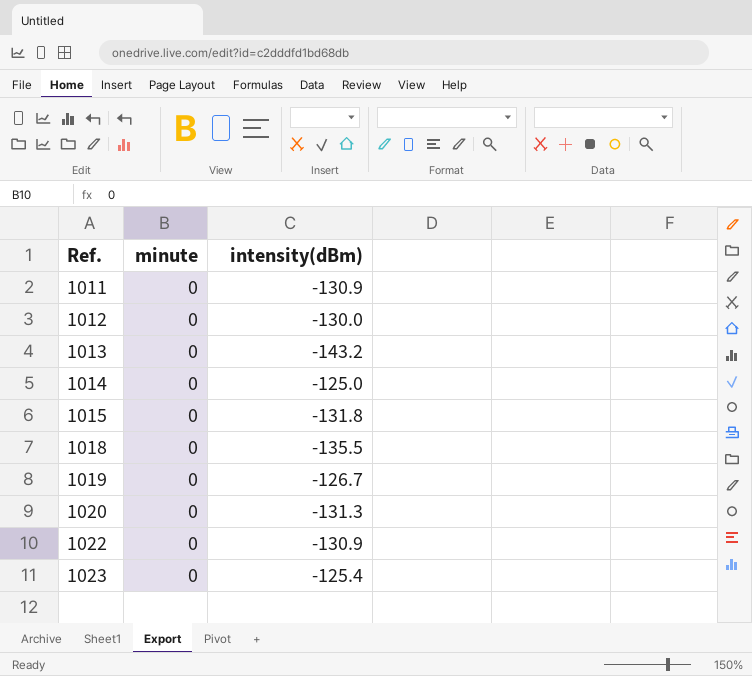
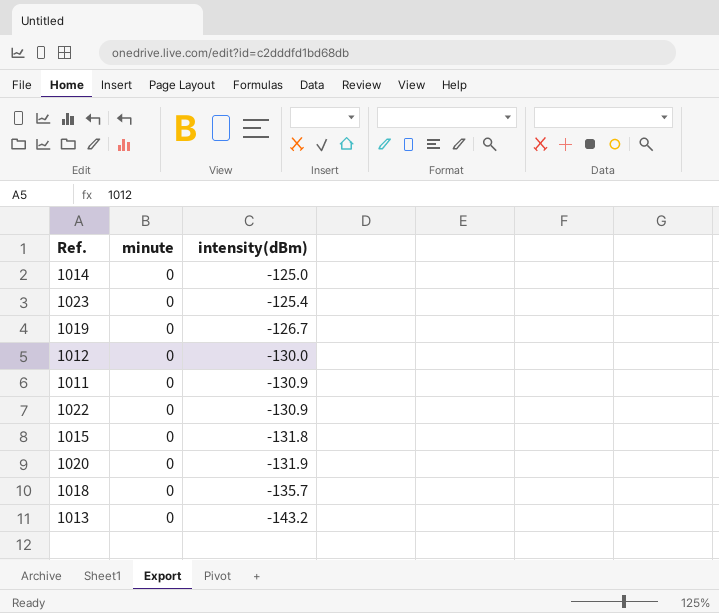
row order: Ref. ascending -> intensity(dBm) descending
1020 | intensity(dBm): -131.3 -> -131.9
1018 | intensity(dBm): -135.5 -> -135.7

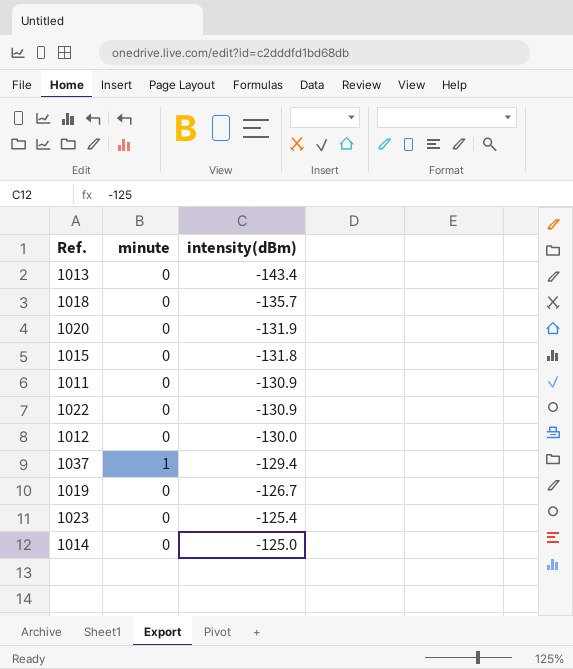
row order: intensity(dBm) descending -> intensity(dBm) ascending
1013 | intensity(dBm): -143.2 -> -143.4
row 1037: none -> 1 | -129.4

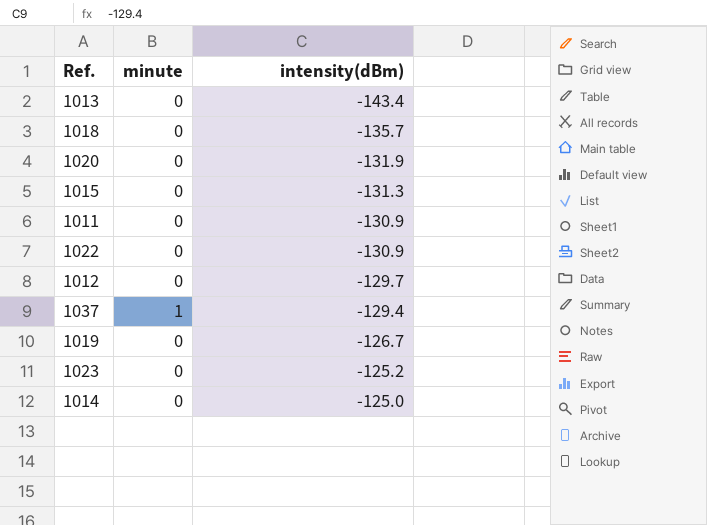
1015 | intensity(dBm): -131.8 -> -131.3
1012 | intensity(dBm): -130.0 -> -129.7
1023 | intensity(dBm): -125.4 -> -125.2

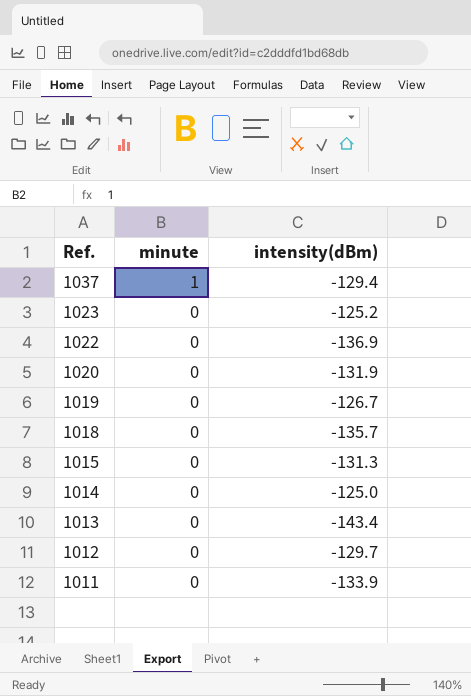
row order: intensity(dBm) ascending -> Ref. descending
1022 | intensity(dBm): -130.9 -> -136.9
1011 | intensity(dBm): -130.9 -> -133.9

